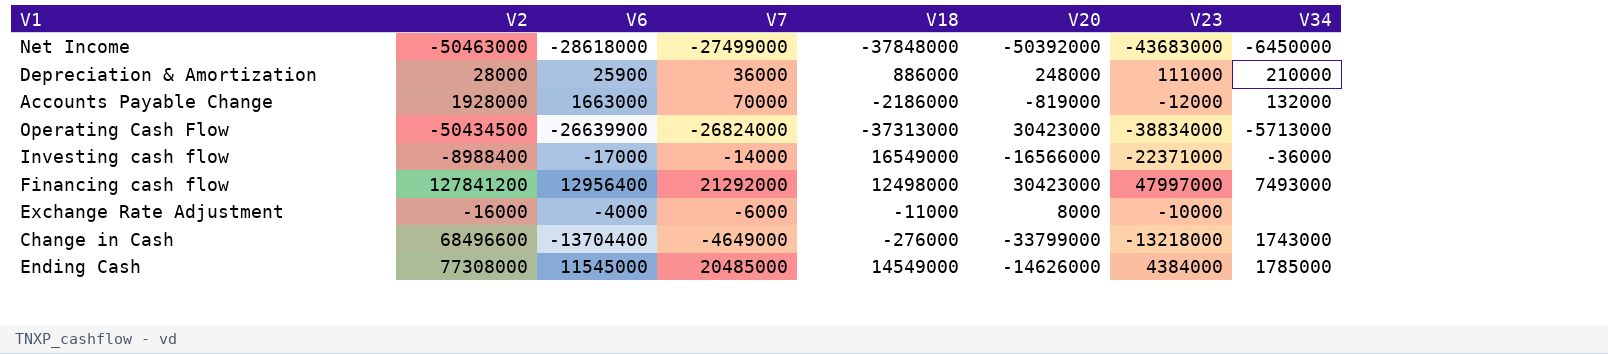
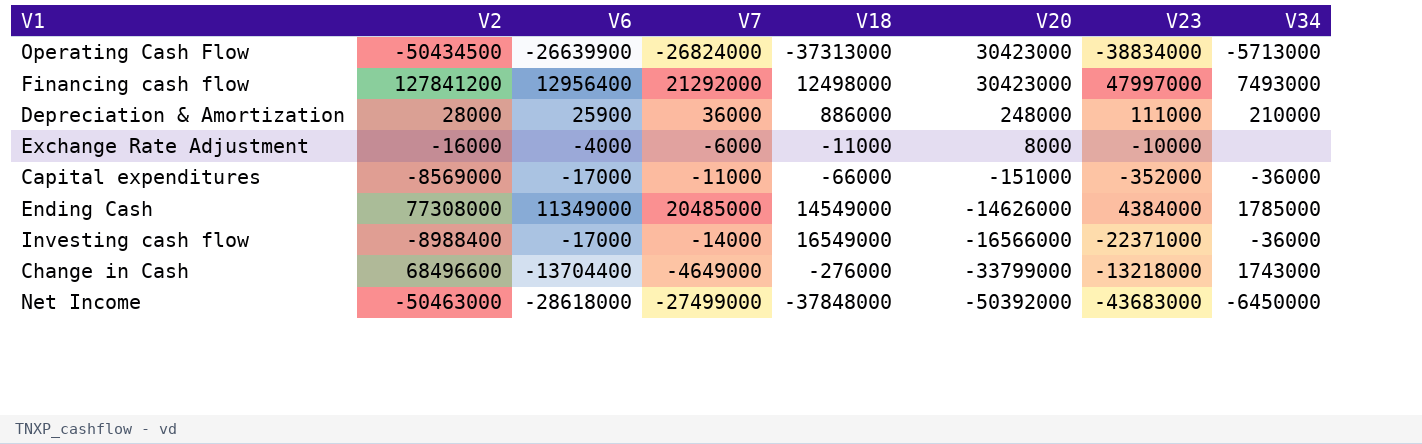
row order: none -> V20 descending
row Accounts Payable Change: 1928000 | 1663000 | 70000 | -2186000 | -819000 | -12000 | 132000 -> none
row Capital expenditures: none -> -8569000 | -17000 | -11000 | -66000 | -151000 | -352000 | -36000
Ending Cash | V6: 11545000 -> 11349000

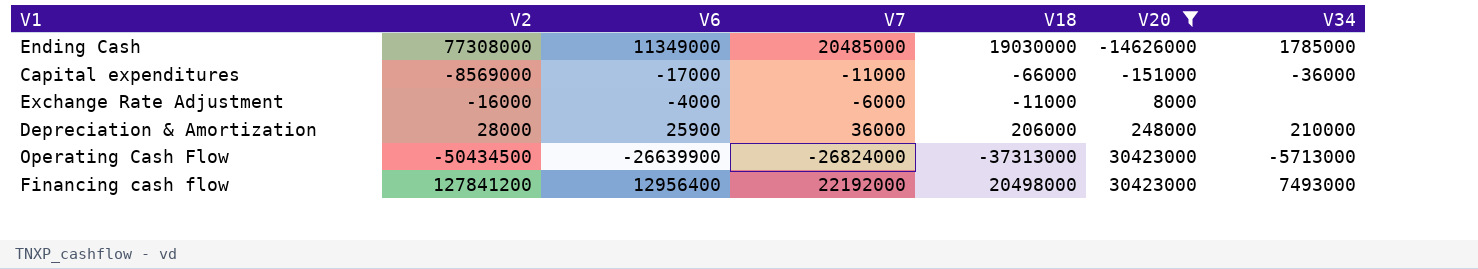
filter: none -> V20 >= -14626000
row order: V20 descending -> V20 ascending
column V23 | position: 7 -> none
Ending Cash | V18: 14549000 -> 19030000
Depreciation & Amortization | V18: 886000 -> 206000
Financing cash flow | V7: 21292000 -> 22192000
Financing cash flow | V18: 12498000 -> 20498000

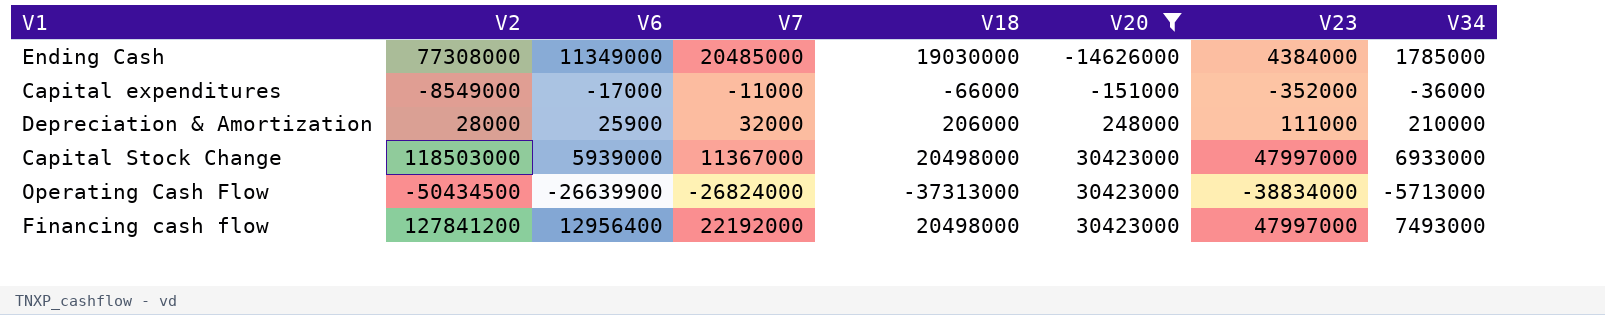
column V23 | position: none -> 7
row Exchange Rate Adjustment: -16000 | -4000 | -6000 | -11000 | 8000 | none -> none
Capital expenditures | V2: -8569000 -> -8549000
Depreciation & Amortization | V7: 36000 -> 32000
row Capital Stock Change: none -> 118503000 | 5939000 | 11367000 | 20498000 | 30423000 | 47997000 | 6933000

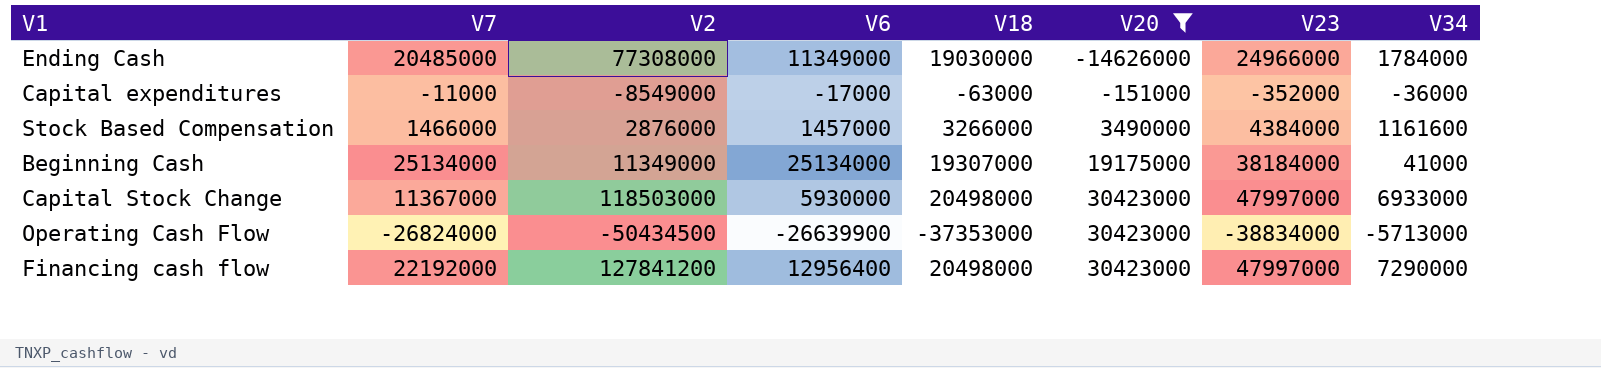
column V7 | position: 4 -> 2
row Depreciation & Amortization: 28000 | 25900 | 32000 | 206000 | 248000 | 111000 | 210000 -> none
Ending Cash | V23: 4384000 -> 24966000
Ending Cash | V34: 1785000 -> 1784000
Capital expenditures | V18: -66000 -> -63000
row Stock Based Compensation: none -> 1466000 | 2876000 | 1457000 | 3266000 | 3490000 | 4384000 | 1161600
row Beginning Cash: none -> 25134000 | 11349000 | 25134000 | 19307000 | 19175000 | 38184000 | 41000
Capital Stock Change | V6: 5939000 -> 5930000
Operating Cash Flow | V18: -37313000 -> -37353000
Financing cash flow | V34: 7493000 -> 7290000

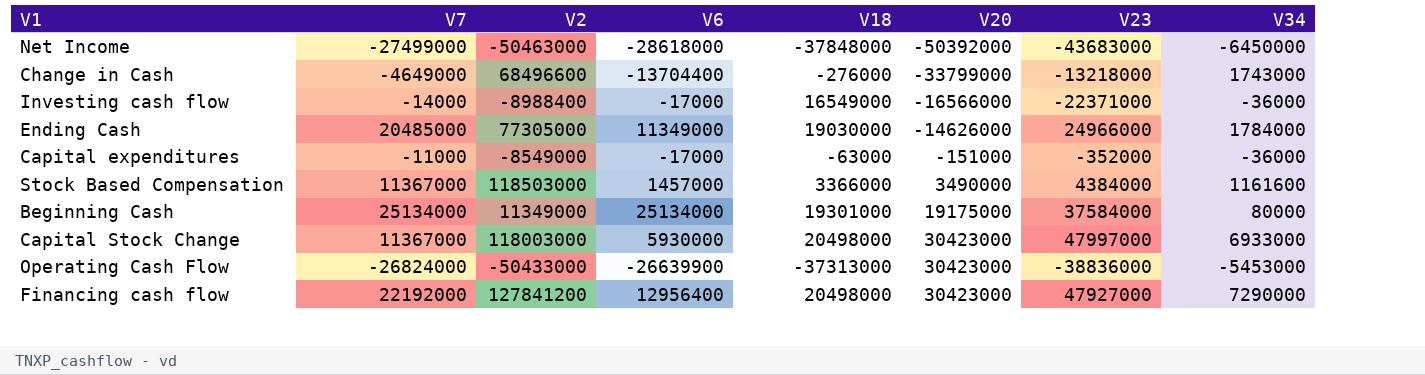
filter: V20 >= -14626000 -> none
Ending Cash | V2: 77308000 -> 77305000
Stock Based Compensation | V7: 1466000 -> 11367000
Stock Based Compensation | V2: 2876000 -> 118503000
Stock Based Compensation | V18: 3266000 -> 3366000
Beginning Cash | V18: 19307000 -> 19301000
Beginning Cash | V23: 38184000 -> 37584000
Beginning Cash | V34: 41000 -> 80000
Capital Stock Change | V2: 118503000 -> 118003000
Operating Cash Flow | V2: -50434500 -> -50433000
Operating Cash Flow | V18: -37353000 -> -37313000
Operating Cash Flow | V23: -38834000 -> -38836000
Operating Cash Flow | V34: -5713000 -> -5453000
Financing cash flow | V23: 47997000 -> 47927000

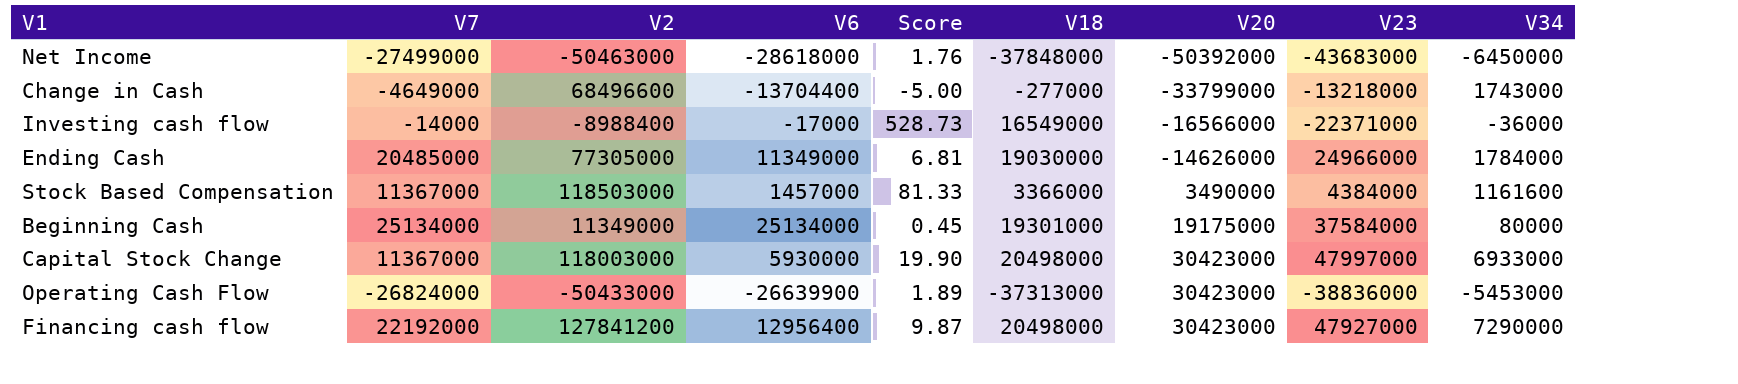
column Score | formula: none -> [V2] / [V6]
row Capital expenditures: -11000 | -8549000 | -17000 | -63000 | -151000 | -352000 | -36000 -> none
Change in Cash | V18: -276000 -> -277000

